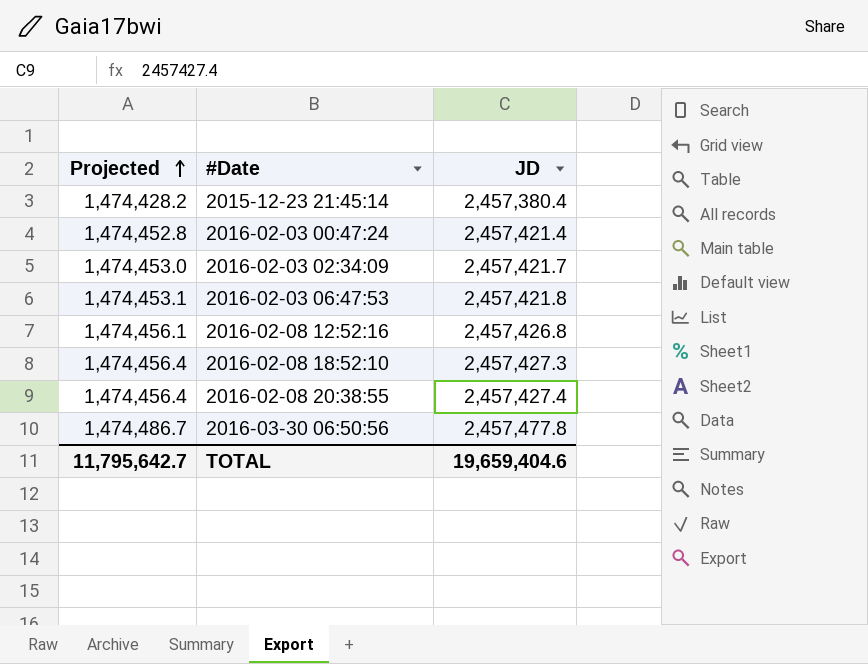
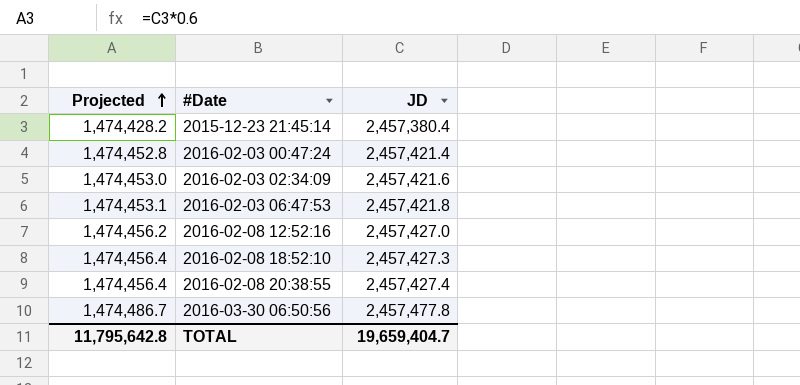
2016-02-03 02:34:09 | JD: 2,457,421.7 -> 2,457,421.6
2016-02-08 12:52:16 | Projected: 1,474,456.1 -> 1,474,456.2
2016-02-08 12:52:16 | JD: 2,457,426.8 -> 2,457,427.0
TOTAL | Projected: 11,795,642.7 -> 11,795,642.8
TOTAL | JD: 19,659,404.6 -> 19,659,404.7

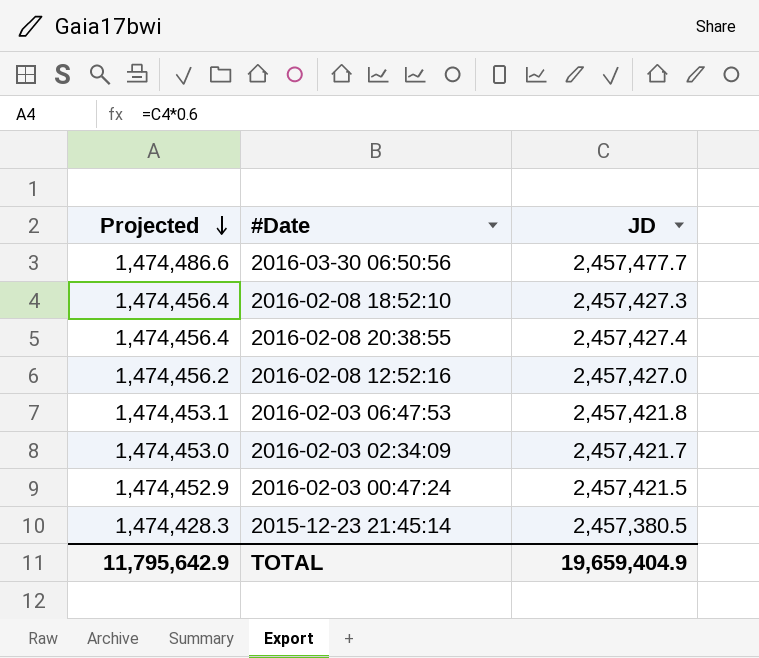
row order: Projected ascending -> Projected descending
2016-03-30 06:50:56 | Projected: 1,474,486.7 -> 1,474,486.6
2016-03-30 06:50:56 | JD: 2,457,477.8 -> 2,457,477.7
2016-02-03 02:34:09 | JD: 2,457,421.6 -> 2,457,421.7
2016-02-03 00:47:24 | Projected: 1,474,452.8 -> 1,474,452.9
2016-02-03 00:47:24 | JD: 2,457,421.4 -> 2,457,421.5
2015-12-23 21:45:14 | Projected: 1,474,428.2 -> 1,474,428.3
2015-12-23 21:45:14 | JD: 2,457,380.4 -> 2,457,380.5
TOTAL | Projected: 11,795,642.8 -> 11,795,642.9
TOTAL | JD: 19,659,404.7 -> 19,659,404.9

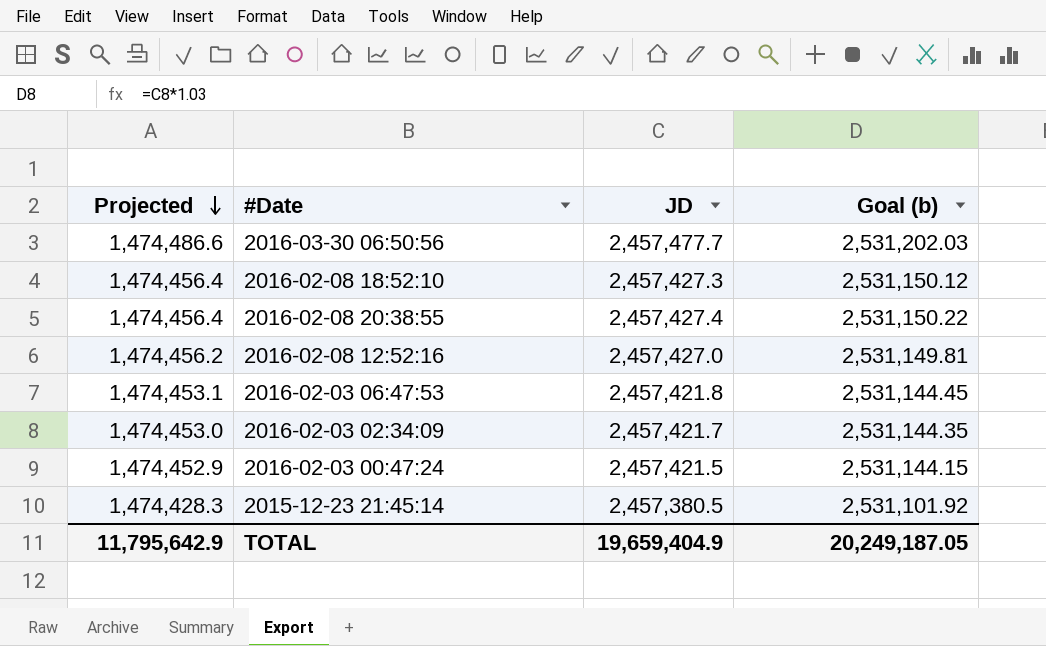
column Goal (b) | formula: none -> [JD] * 1.03

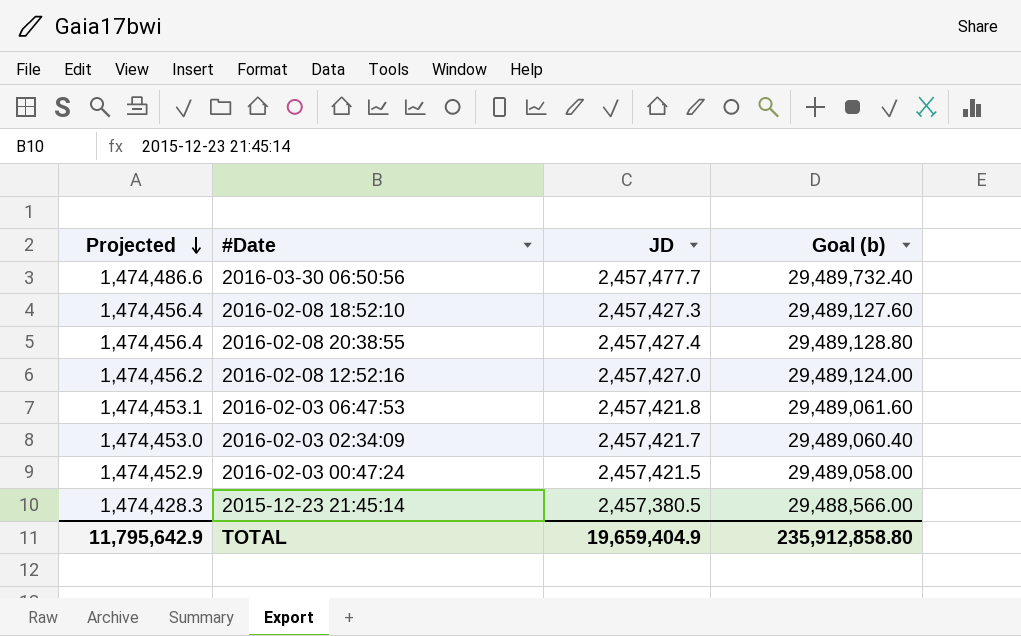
column Goal (b) | formula: [JD] * 1.03 -> [JD] * 12
TOTAL | Goal (b): 20,249,187.05 -> 235,912,858.80

